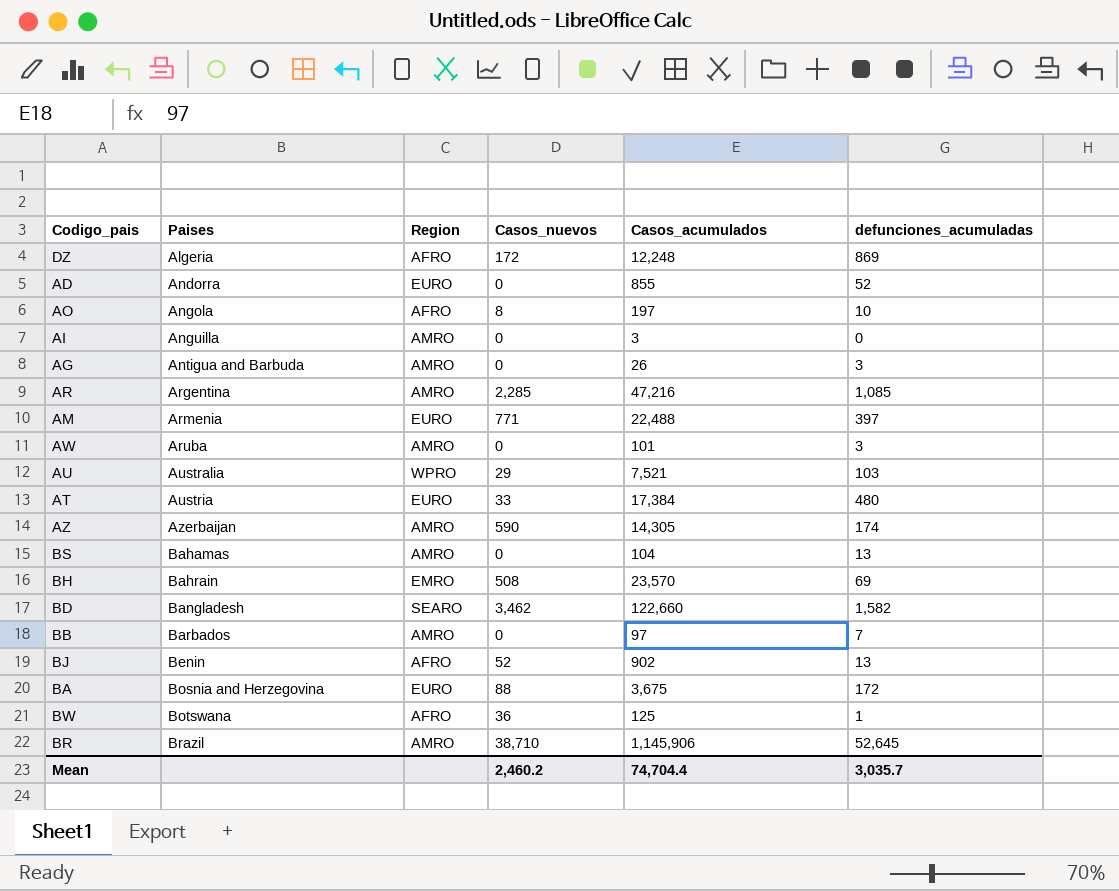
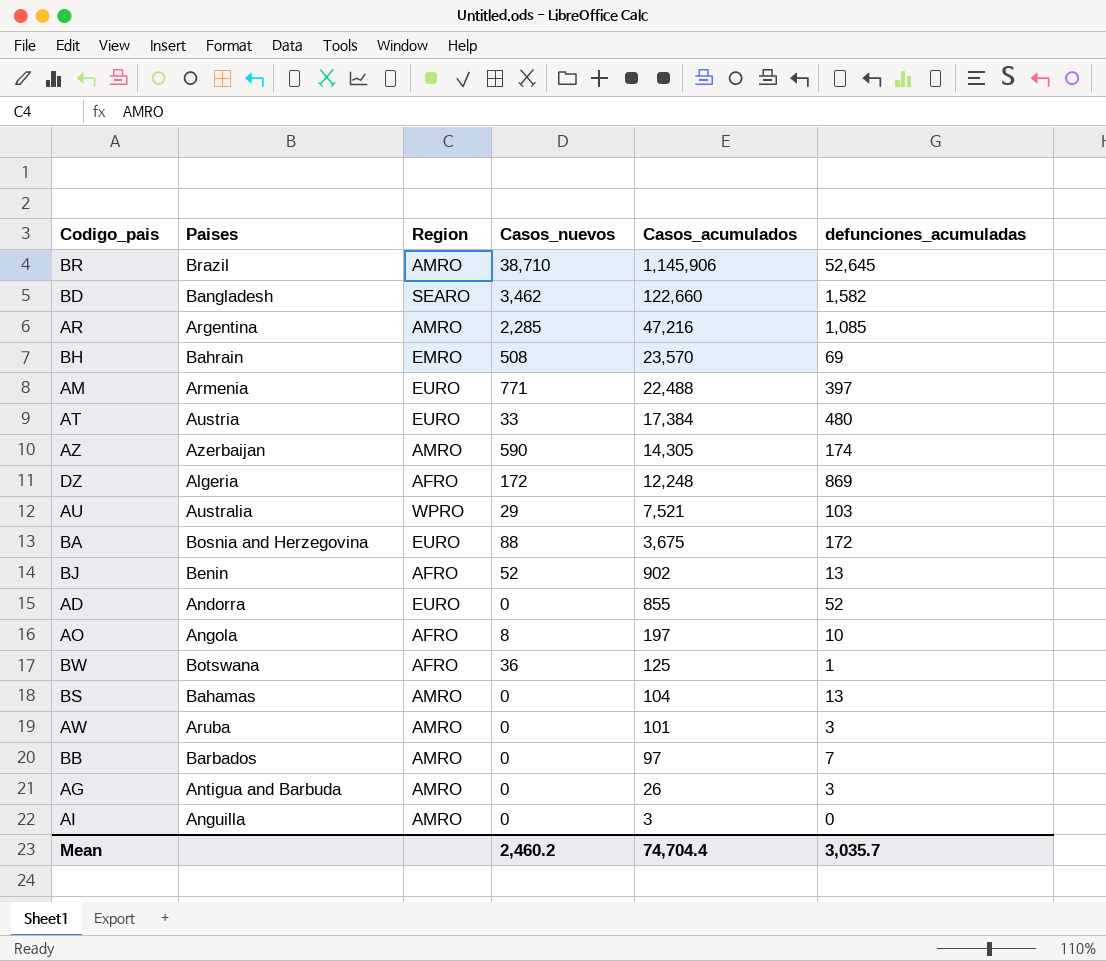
row order: Paises ascending -> Casos_acumulados descending

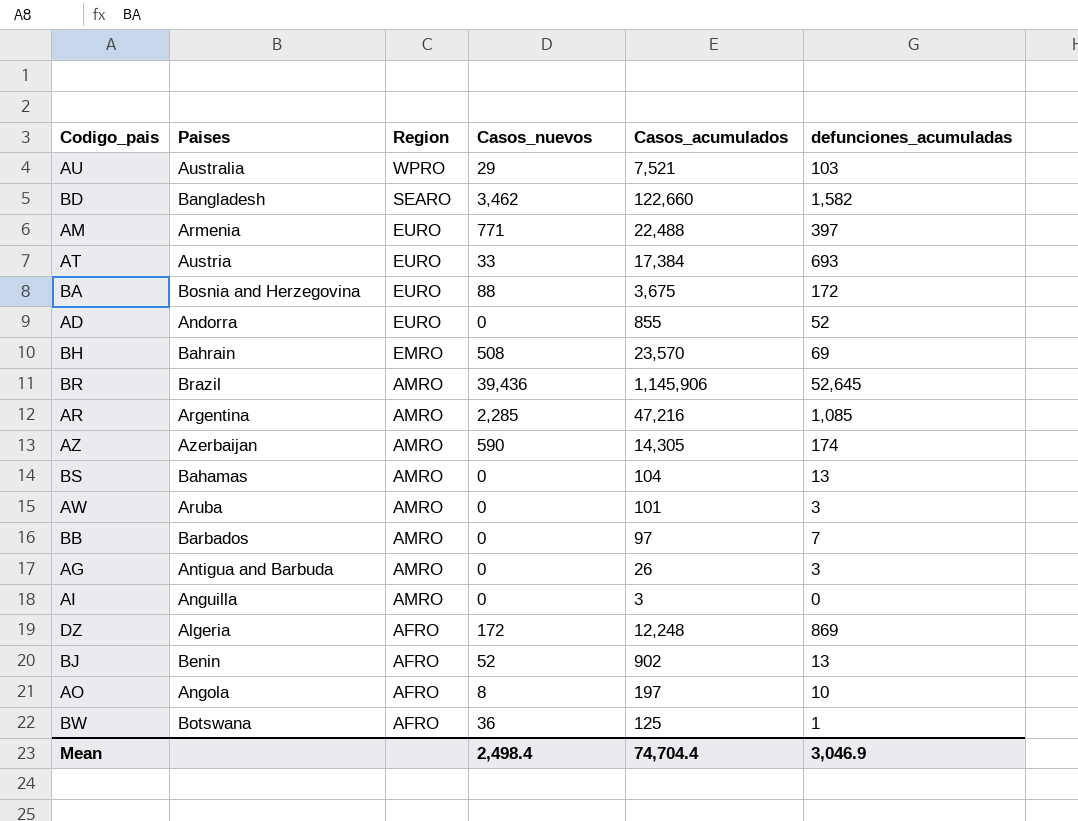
row order: Casos_acumulados descending -> Region descending
AT | defunciones_acumuladas: 480 -> 693
BR | Casos_nuevos: 38,710 -> 39,436
Mean | Casos_nuevos: 2,460.2 -> 2,498.4
Mean | defunciones_acumuladas: 3,035.7 -> 3,046.9

